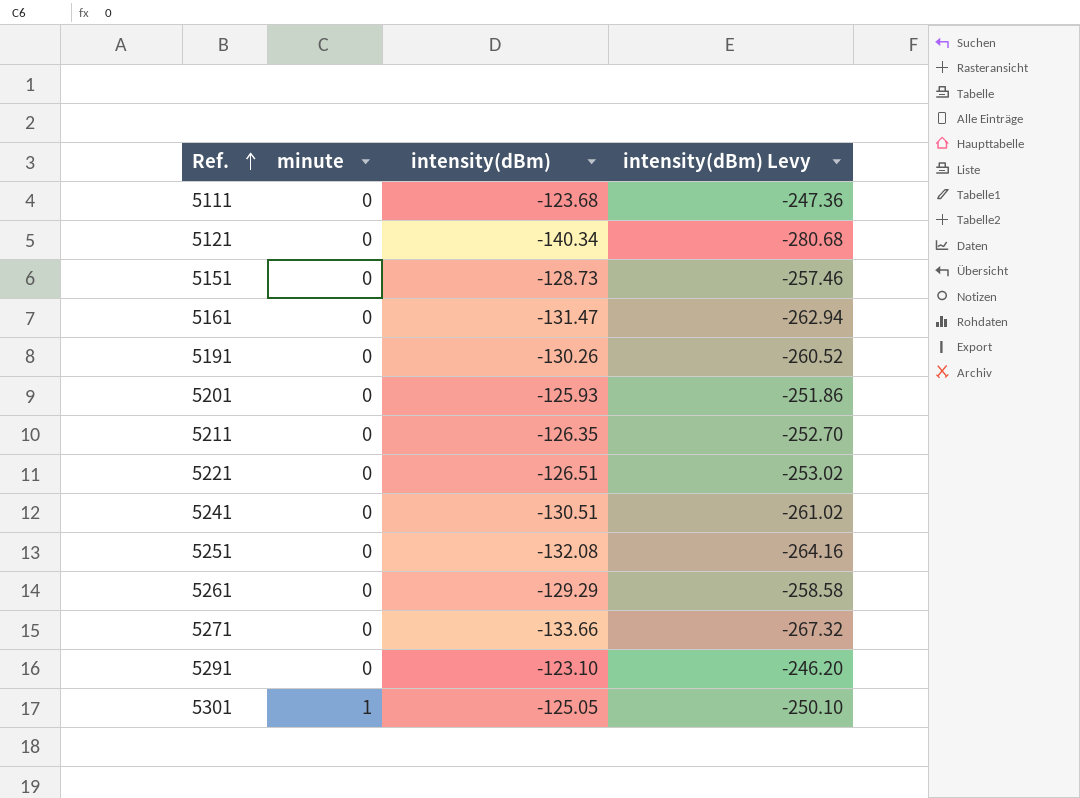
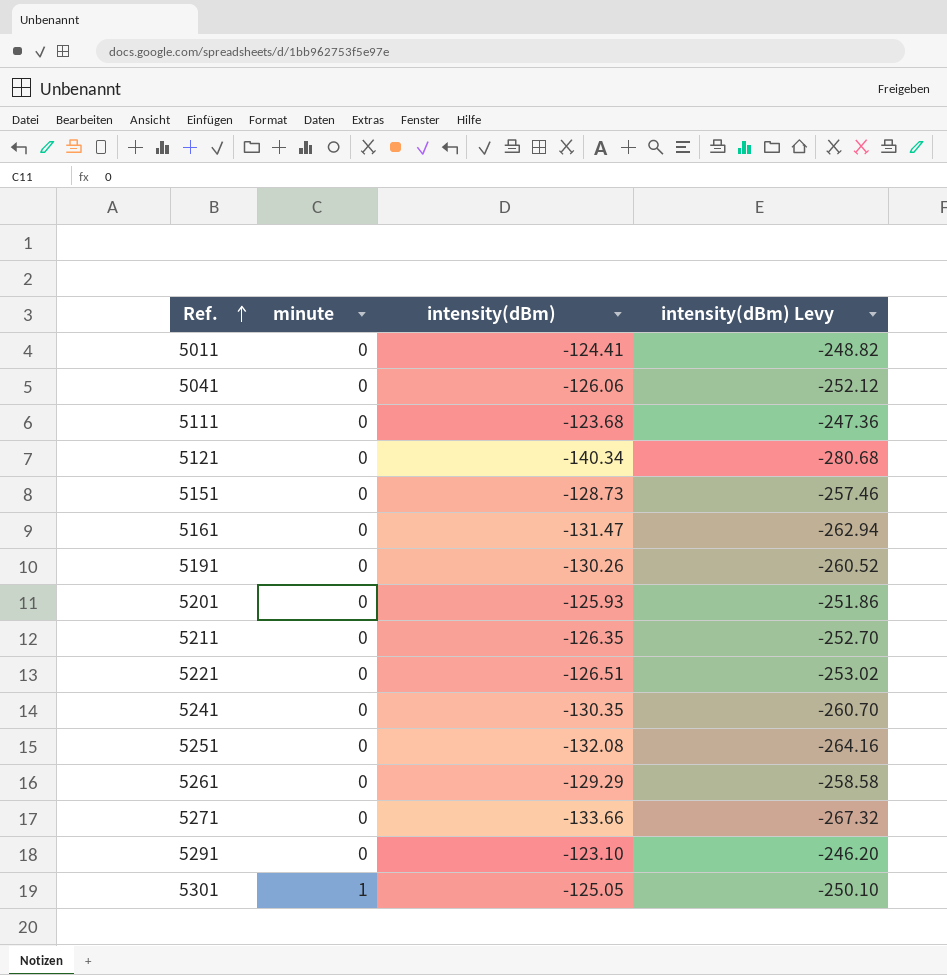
row 5011: none -> 0 | -124.41 | -248.82
row 5041: none -> 0 | -126.06 | -252.12
5241 | intensity(dBm): -130.51 -> -130.35
5241 | intensity(dBm) Levy: -261.02 -> -260.70

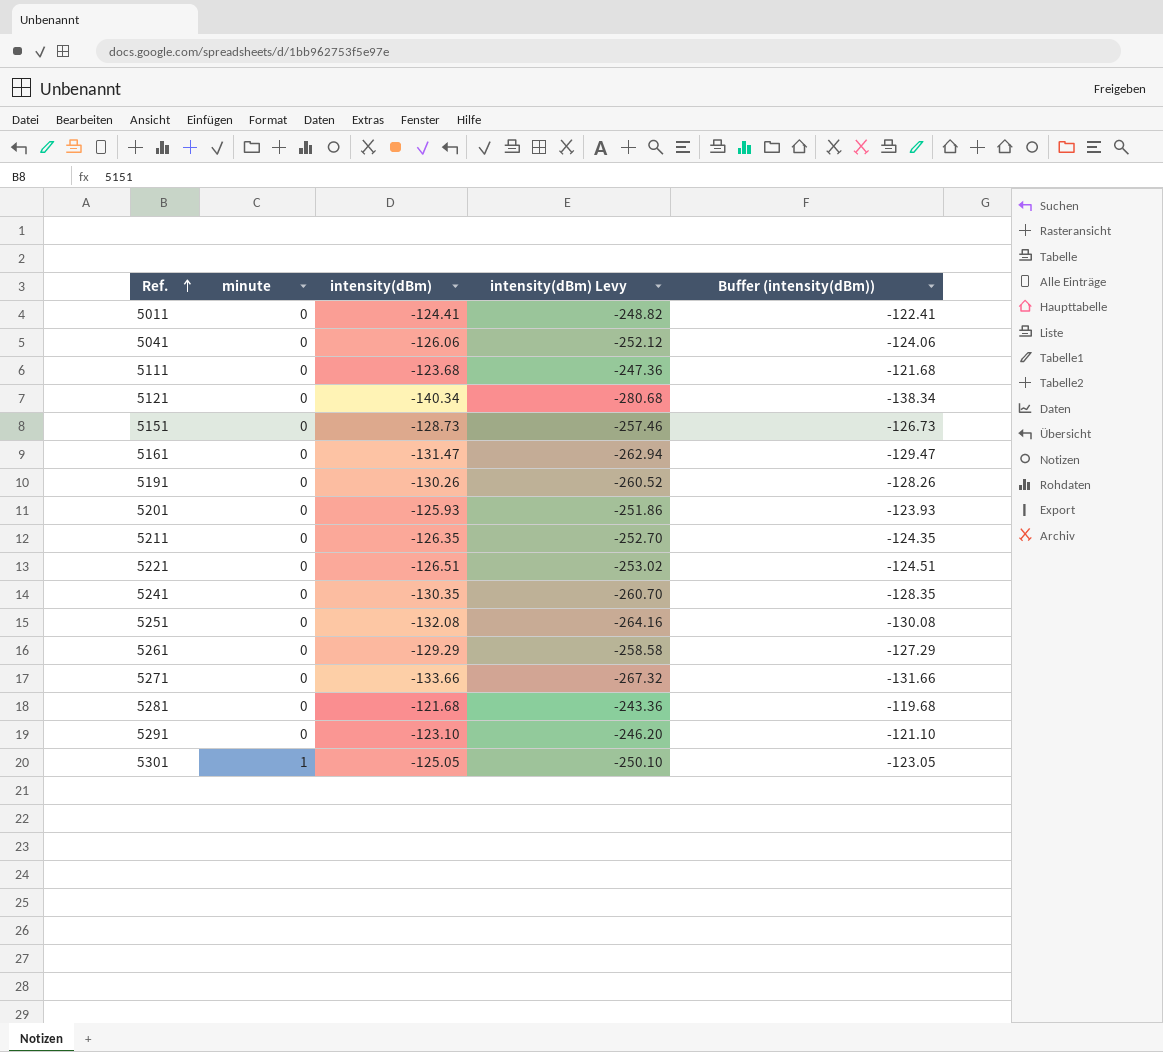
column Buffer (intensity(dBm)) | formula: none -> [intensity(dBm)] + 2
row 5281: none -> 0 | -121.68 | -243.36 | -119.68

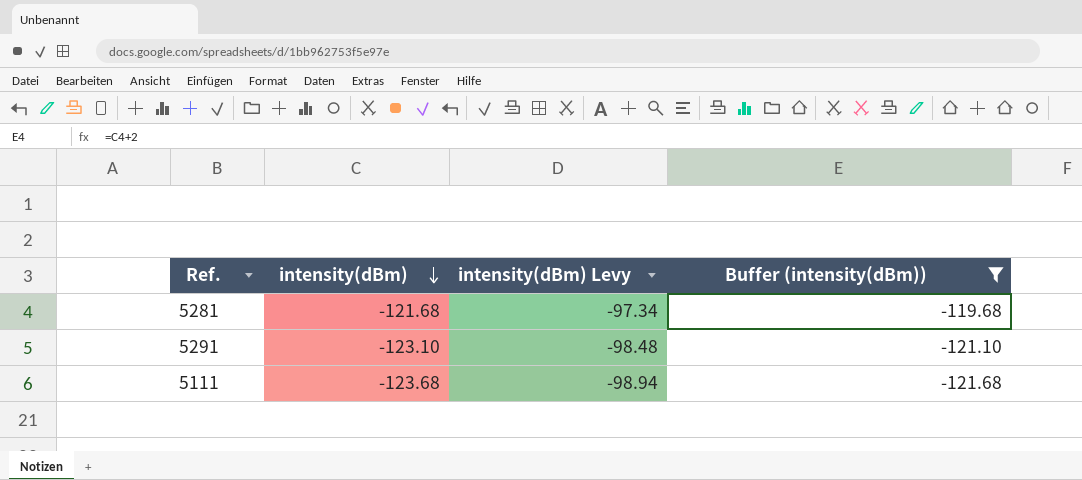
filter: none -> Buffer (intensity(dBm)) >= -121.68
row order: Ref. ascending -> intensity(dBm) descending
column minute | position: 2 -> none
column intensity(dBm) Levy | formula: [intensity(dBm)] * 2 -> [intensity(dBm)] * 0.8

